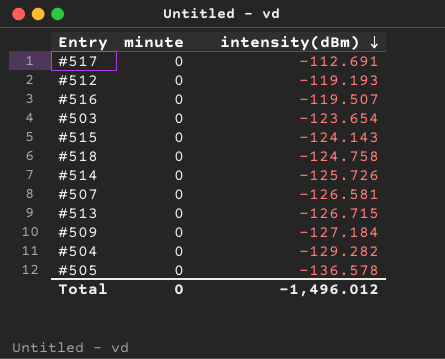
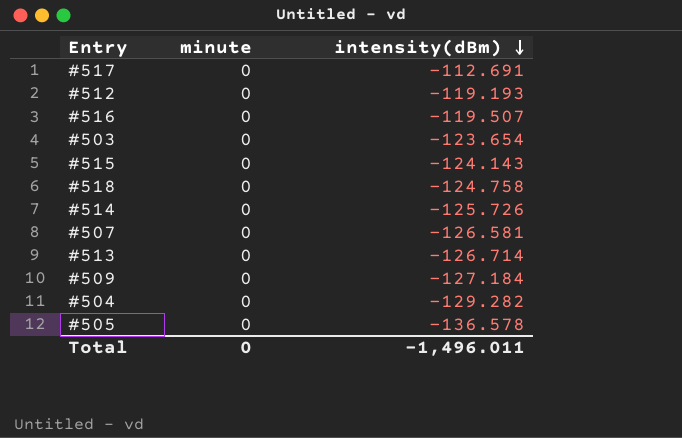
#513 | intensity(dBm): -126.715 -> -126.714
Total | intensity(dBm): -1,496.012 -> -1,496.011

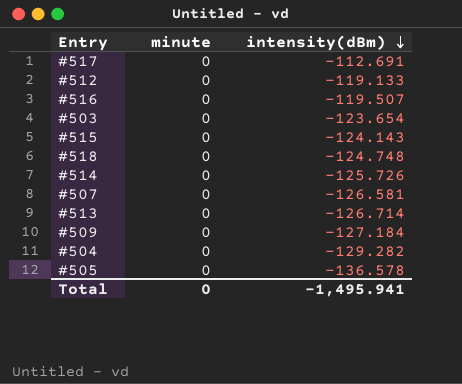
#512 | intensity(dBm): -119.193 -> -119.133
#518 | intensity(dBm): -124.758 -> -124.748
Total | intensity(dBm): -1,496.011 -> -1,495.941

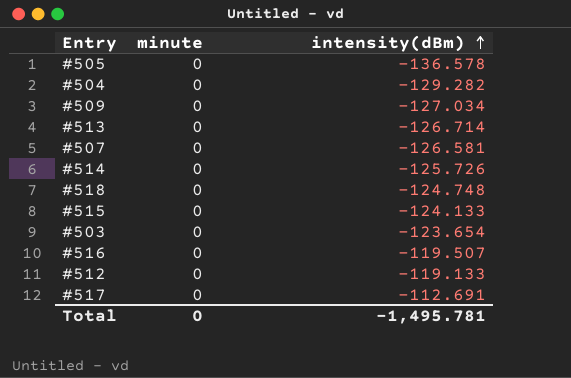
row order: intensity(dBm) descending -> intensity(dBm) ascending
#509 | intensity(dBm): -127.184 -> -127.034
#515 | intensity(dBm): -124.143 -> -124.133
Total | intensity(dBm): -1,495.941 -> -1,495.781

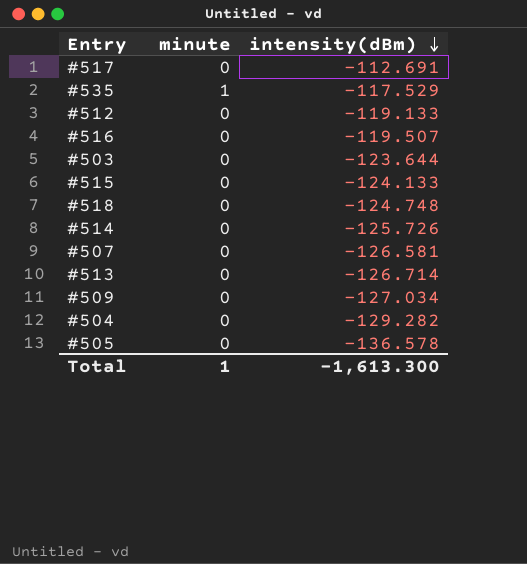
row order: intensity(dBm) ascending -> intensity(dBm) descending
row #535: none -> 1 | -117.529
#503 | intensity(dBm): -123.654 -> -123.644
Total | minute: 0 -> 1
Total | intensity(dBm): -1,495.781 -> -1,613.300

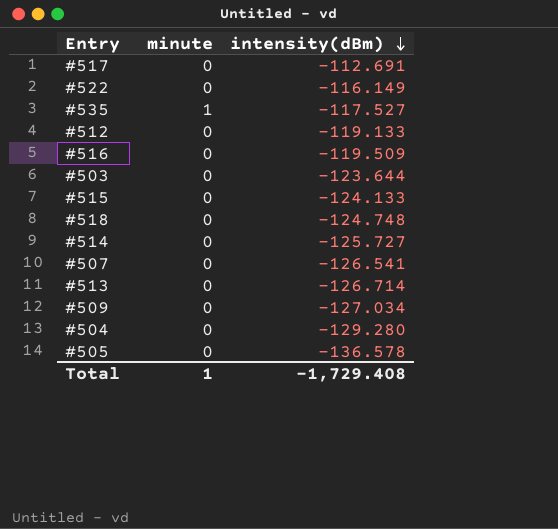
row #522: none -> 0 | -116.149
#535 | intensity(dBm): -117.529 -> -117.527
#516 | intensity(dBm): -119.507 -> -119.509
#514 | intensity(dBm): -125.726 -> -125.727
#507 | intensity(dBm): -126.581 -> -126.541
#504 | intensity(dBm): -129.282 -> -129.280
Total | intensity(dBm): -1,613.300 -> -1,729.408

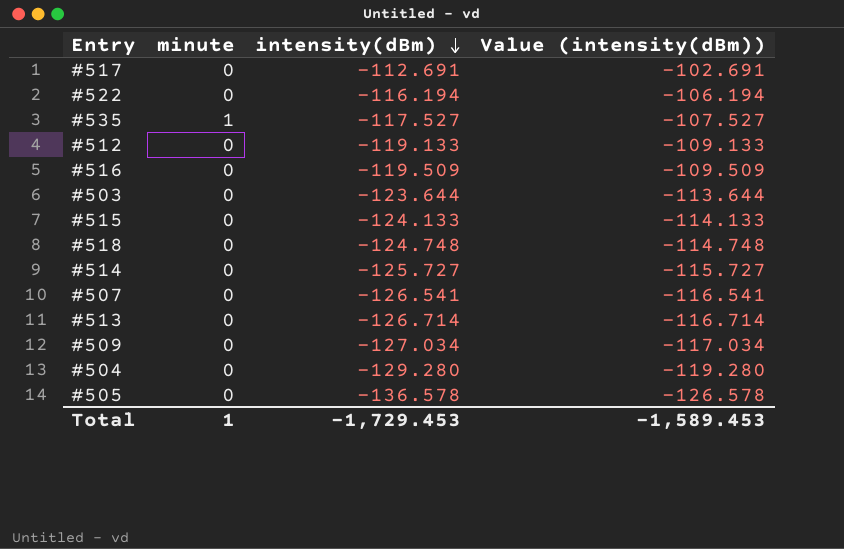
column Value (intensity(dBm)) | formula: none -> [intensity(dBm)] + 10
#522 | intensity(dBm): -116.149 -> -116.194
Total | intensity(dBm): -1,729.408 -> -1,729.453

